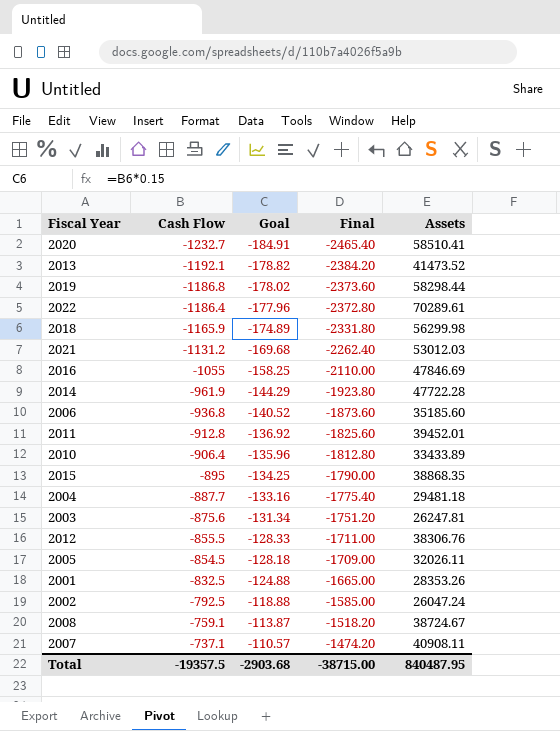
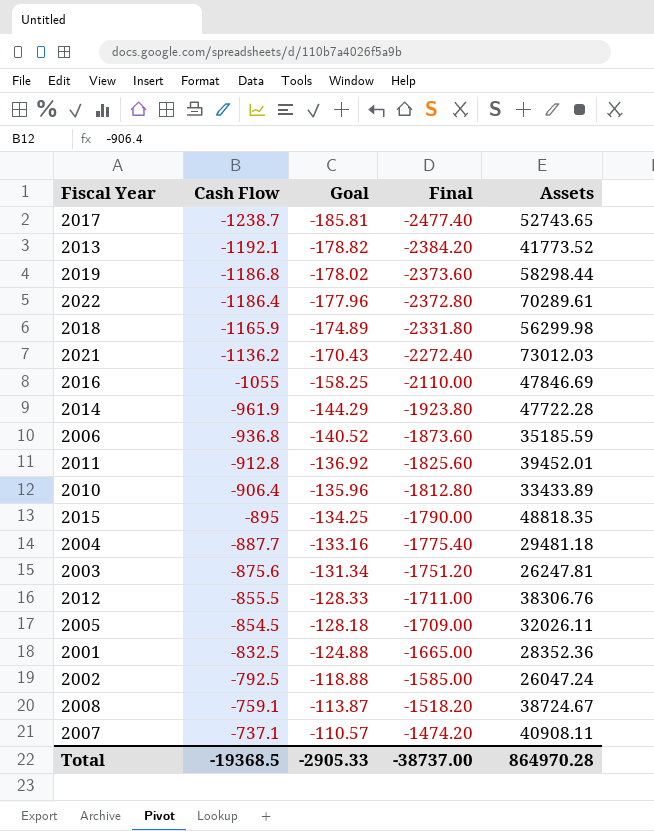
row 2020: -1232.7 | -184.91 | -2465.40 | 58510.41 -> none
row 2017: none -> -1238.7 | -185.81 | -2477.40 | 52743.65
2013 | Assets: 41473.52 -> 41773.52
2021 | Cash Flow: -1131.2 -> -1136.2
2021 | Goal: -169.68 -> -170.43
2021 | Final: -2262.40 -> -2272.40
2021 | Assets: 53012.03 -> 73012.03
2006 | Assets: 35185.60 -> 35185.59
2015 | Assets: 38868.35 -> 48818.35
2001 | Assets: 28353.26 -> 28352.36
Total | Cash Flow: -19357.5 -> -19368.5
Total | Goal: -2903.68 -> -2905.33
Total | Final: -38715.00 -> -38737.00
Total | Assets: 840487.95 -> 864970.28

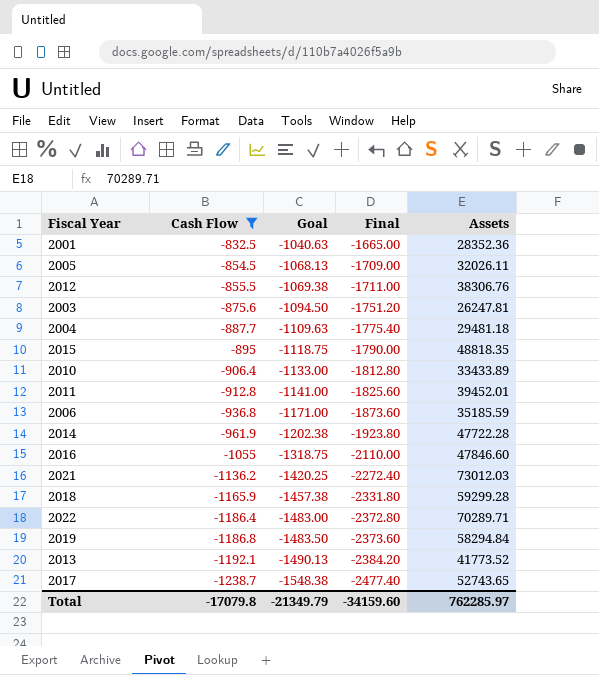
filter: none -> Cash Flow <= -832.5
row order: Cash Flow ascending -> Cash Flow descending
column Goal | formula: [Cash Flow] * 0.15 -> [Cash Flow] * 1.25
2016 | Assets: 47846.69 -> 47846.60
2018 | Assets: 56299.98 -> 59299.28
2022 | Assets: 70289.61 -> 70289.71
2019 | Assets: 58298.44 -> 58294.84
Total | Cash Flow: -19368.5 -> -17079.8
Total | Goal: -2905.33 -> -21349.79
Total | Final: -38737.00 -> -34159.60
Total | Assets: 864970.28 -> 762285.97

